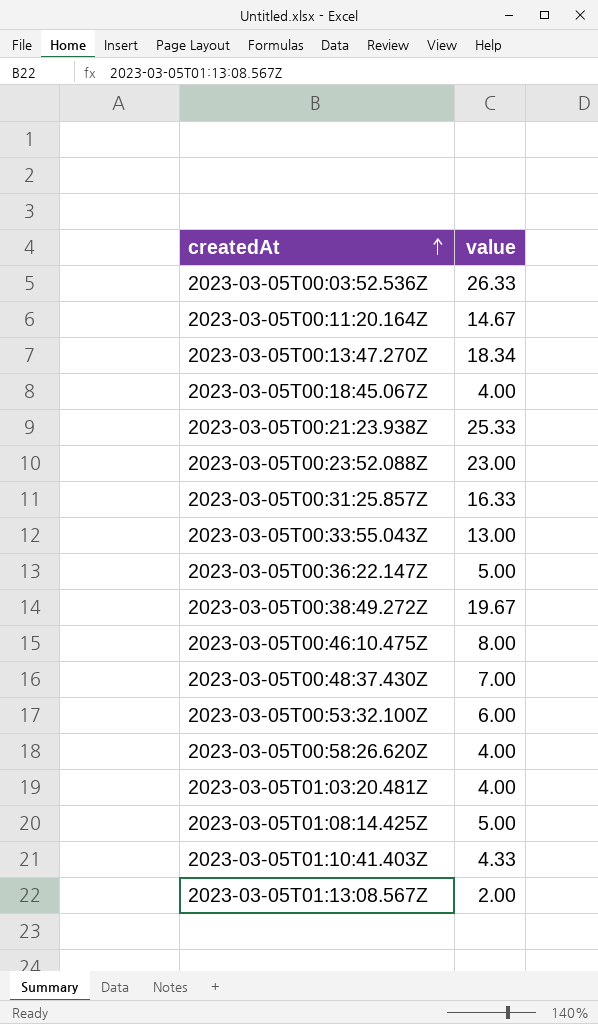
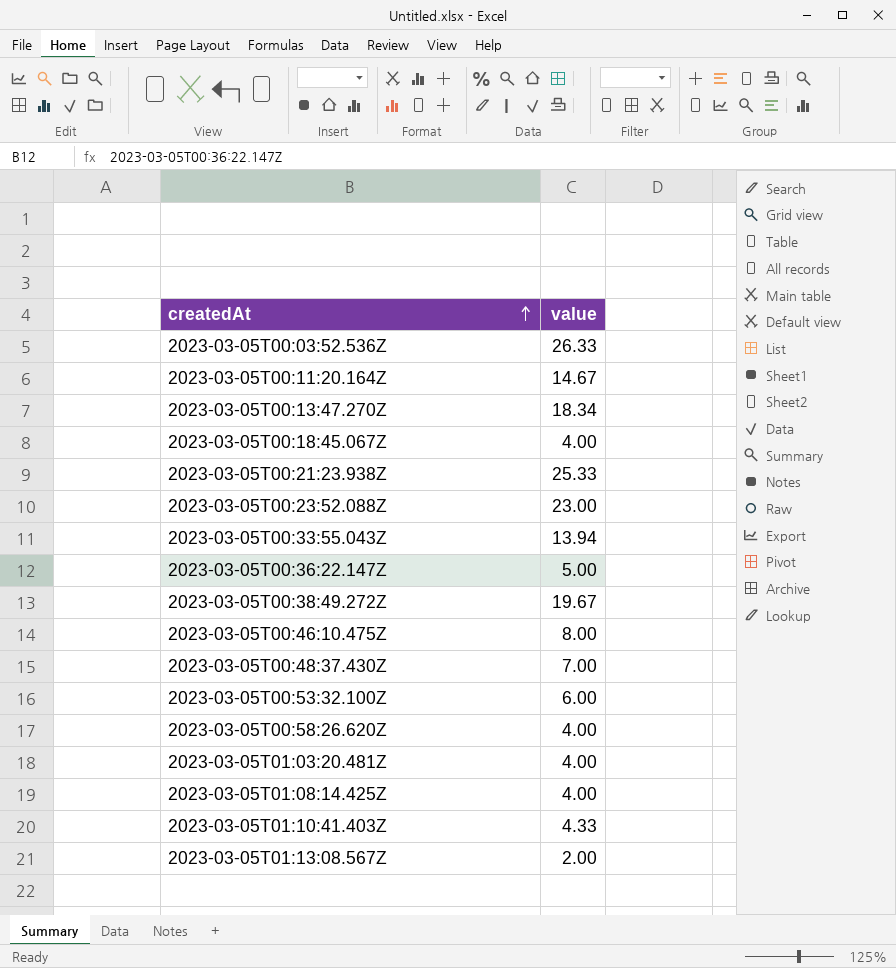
row 2023-03-05T00:31:25.857Z: 16.33 -> none
2023-03-05T00:33:55.043Z | value: 13.00 -> 13.94
2023-03-05T01:08:14.425Z | value: 5.00 -> 4.00

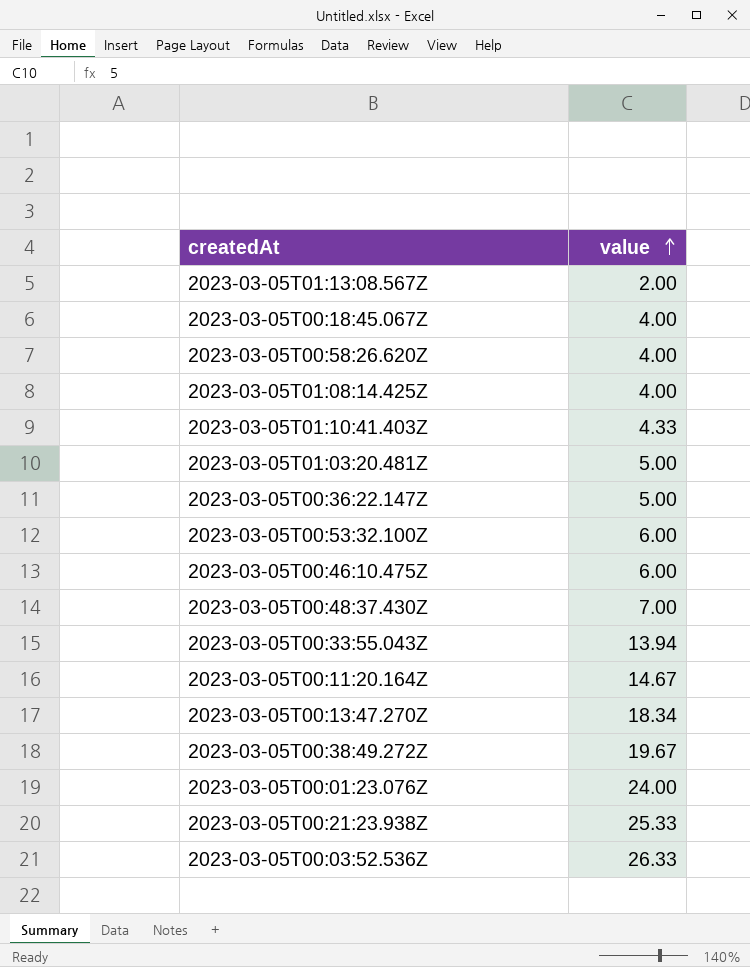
row order: createdAt ascending -> value ascending
row 2023-03-05T00:23:52.088Z: 23.00 -> none
2023-03-05T01:03:20.481Z | value: 4.00 -> 5.00
2023-03-05T00:46:10.475Z | value: 8.00 -> 6.00
row 2023-03-05T00:01:23.076Z: none -> 24.00

